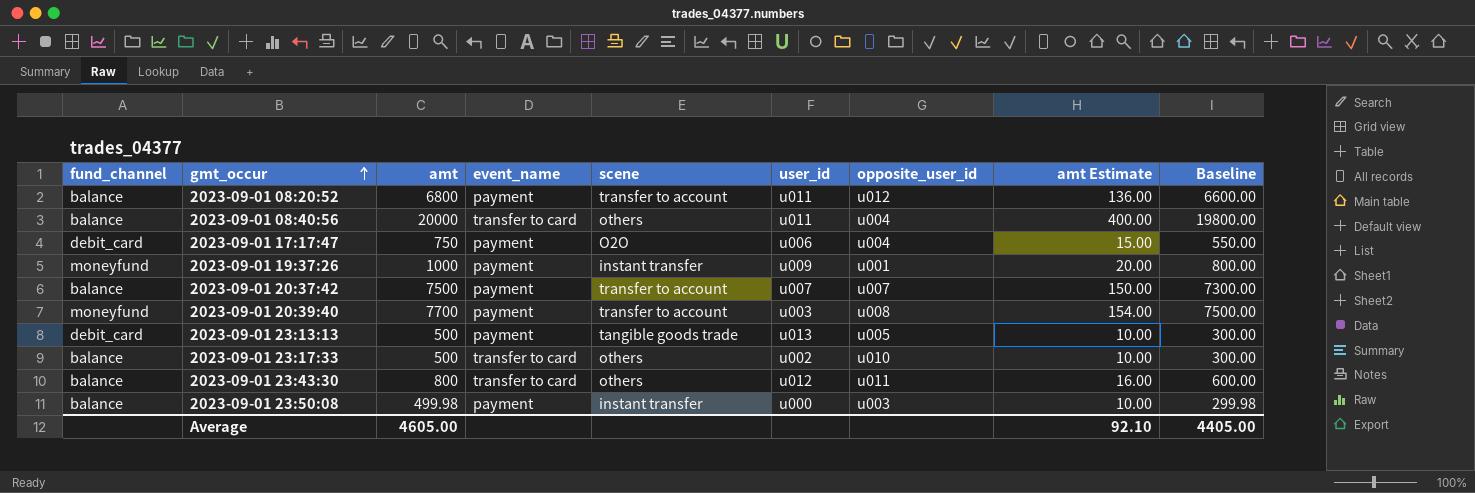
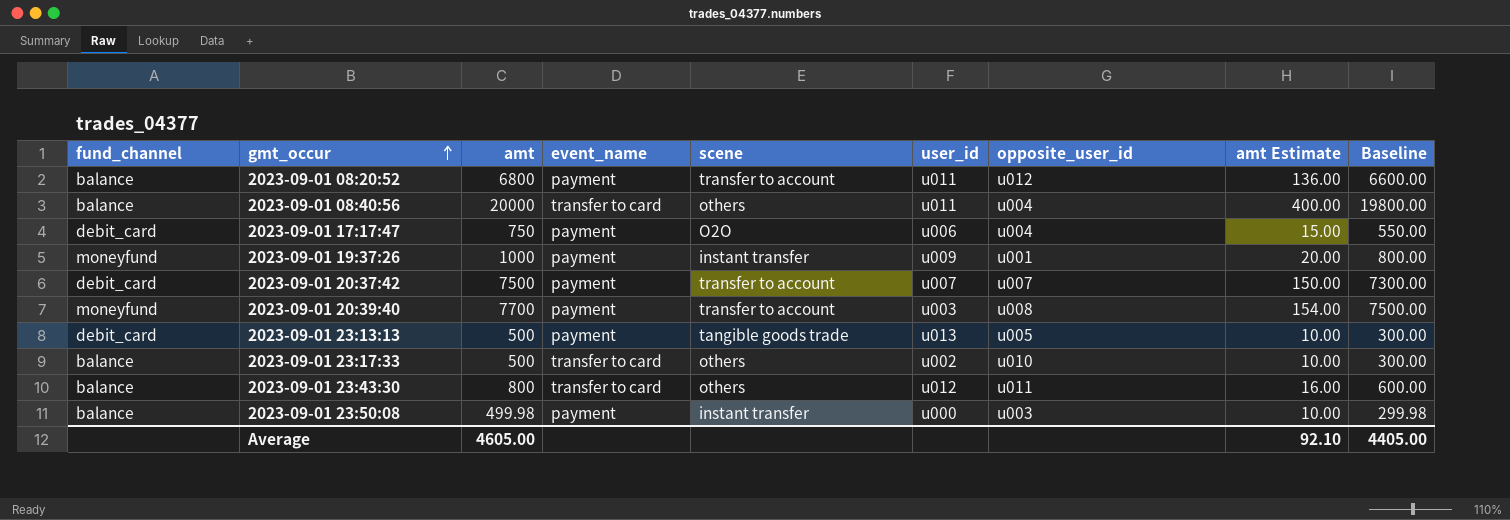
2023-09-01 20:37:42 | fund_channel: balance -> debit_card

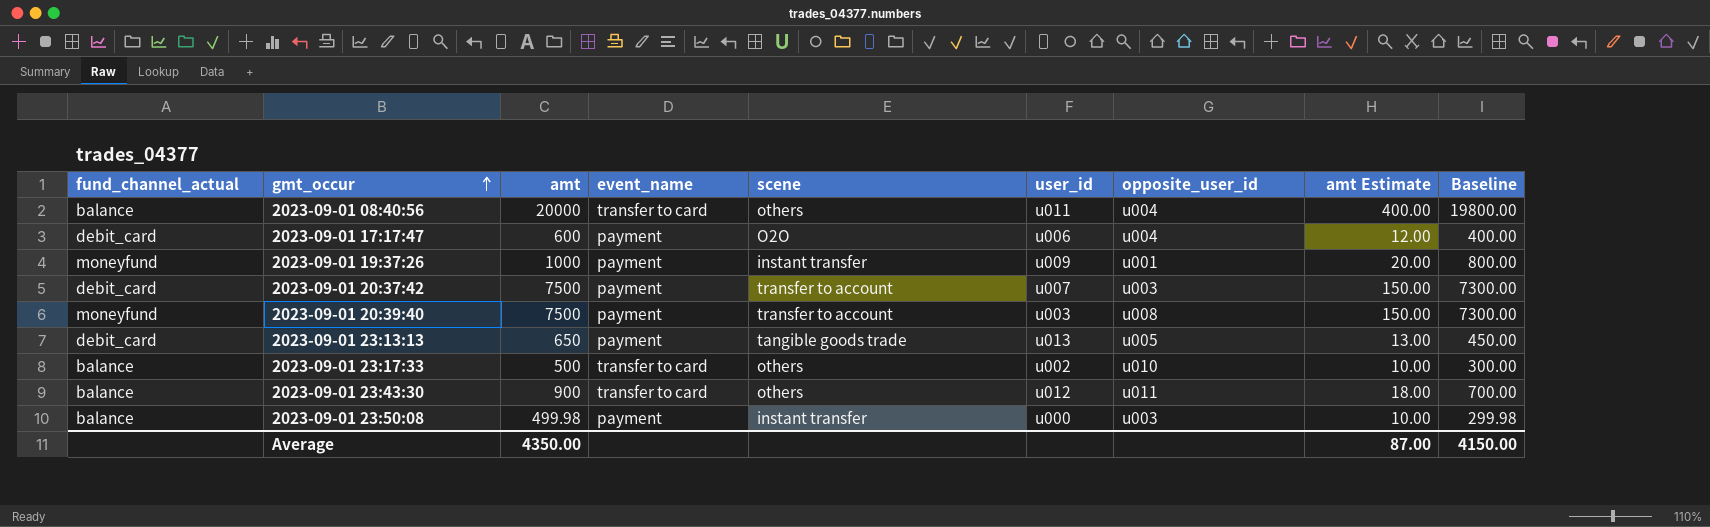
column name: fund_channel -> fund_channel_actual
row 2023-09-01 08:20:52: balance | 6800 | payment | transfer to account | u011 | u012 | 136.00 | 6600.00 -> none
2023-09-01 17:17:47 | amt: 750 -> 600
2023-09-01 17:17:47 | amt Estimate: 15.00 -> 12.00
2023-09-01 17:17:47 | Baseline: 550.00 -> 400.00
2023-09-01 20:37:42 | opposite_user_id: u007 -> u003
2023-09-01 20:39:40 | amt: 7700 -> 7500
2023-09-01 20:39:40 | amt Estimate: 154.00 -> 150.00
2023-09-01 20:39:40 | Baseline: 7500.00 -> 7300.00
2023-09-01 23:13:13 | amt: 500 -> 650
2023-09-01 23:13:13 | amt Estimate: 10.00 -> 13.00
2023-09-01 23:13:13 | Baseline: 300.00 -> 450.00
2023-09-01 23:43:30 | amt: 800 -> 900
2023-09-01 23:43:30 | amt Estimate: 16.00 -> 18.00
2023-09-01 23:43:30 | Baseline: 600.00 -> 700.00
Average | amt: 4605.00 -> 4350.00
Average | amt Estimate: 92.10 -> 87.00
Average | Baseline: 4405.00 -> 4150.00

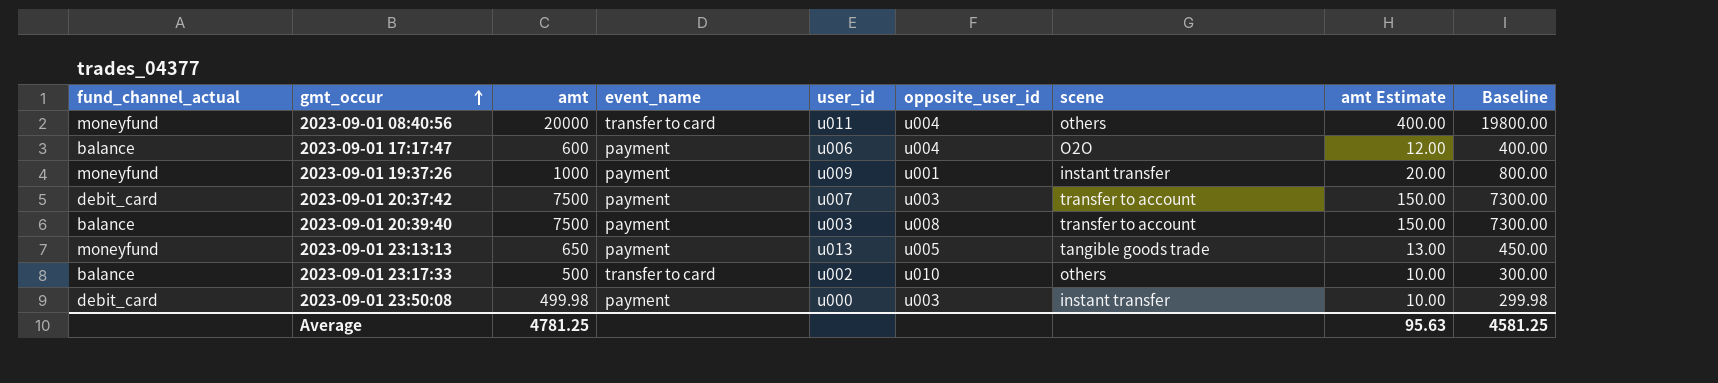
column scene | position: 5 -> 7
row 2023-09-01 23:43:30: balance | 900 | transfer to card | others | u012 | u011 | 18.00 | 700.00 -> none
2023-09-01 08:40:56 | fund_channel_actual: balance -> moneyfund
2023-09-01 17:17:47 | fund_channel_actual: debit_card -> balance
2023-09-01 20:39:40 | fund_channel_actual: moneyfund -> balance
2023-09-01 23:13:13 | fund_channel_actual: debit_card -> moneyfund
2023-09-01 23:50:08 | fund_channel_actual: balance -> debit_card
Average | amt: 4350.00 -> 4781.25
Average | amt Estimate: 87.00 -> 95.63
Average | Baseline: 4150.00 -> 4581.25

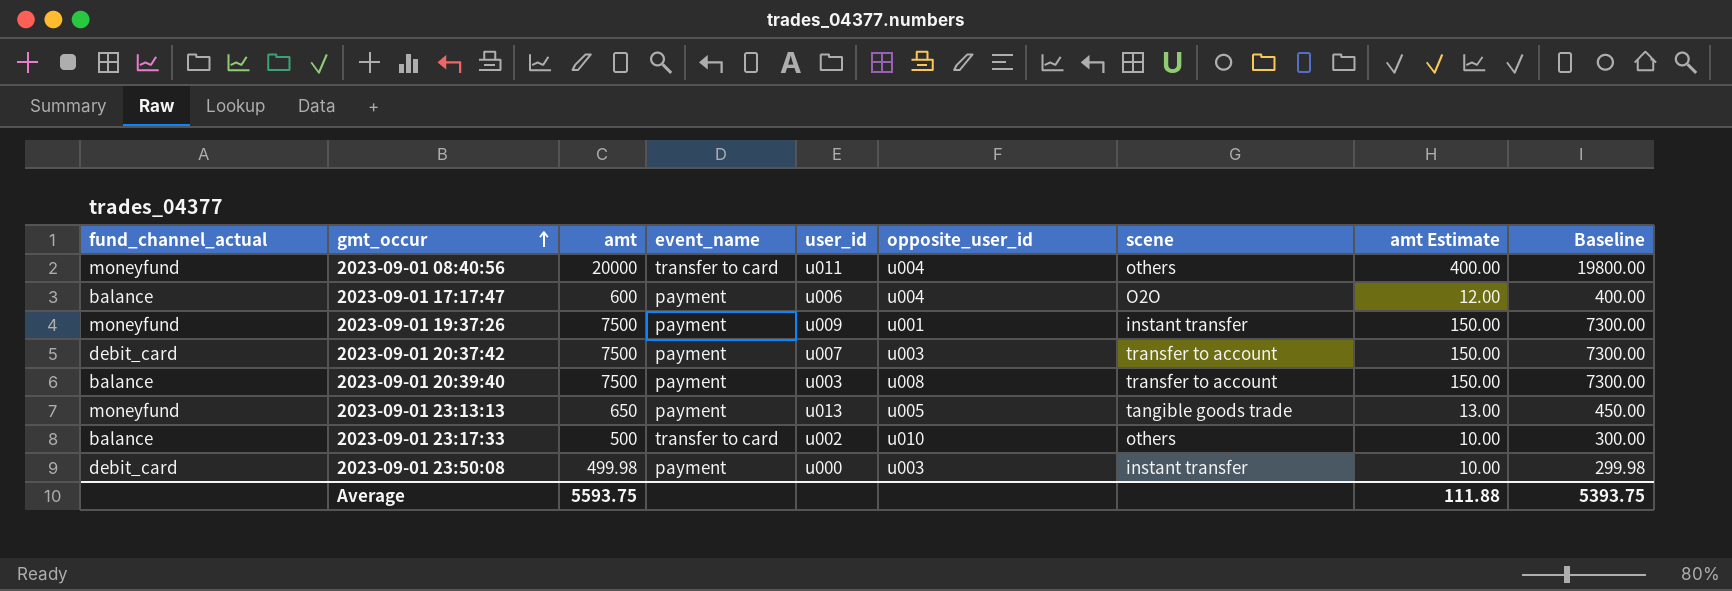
2023-09-01 19:37:26 | amt: 1000 -> 7500
2023-09-01 19:37:26 | amt Estimate: 20.00 -> 150.00
2023-09-01 19:37:26 | Baseline: 800.00 -> 7300.00
Average | amt: 4781.25 -> 5593.75
Average | amt Estimate: 95.63 -> 111.88
Average | Baseline: 4581.25 -> 5393.75

